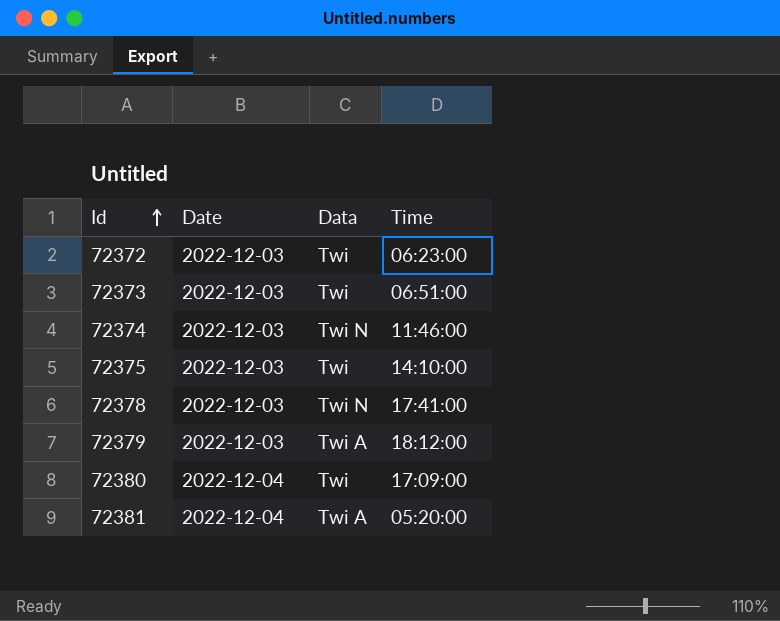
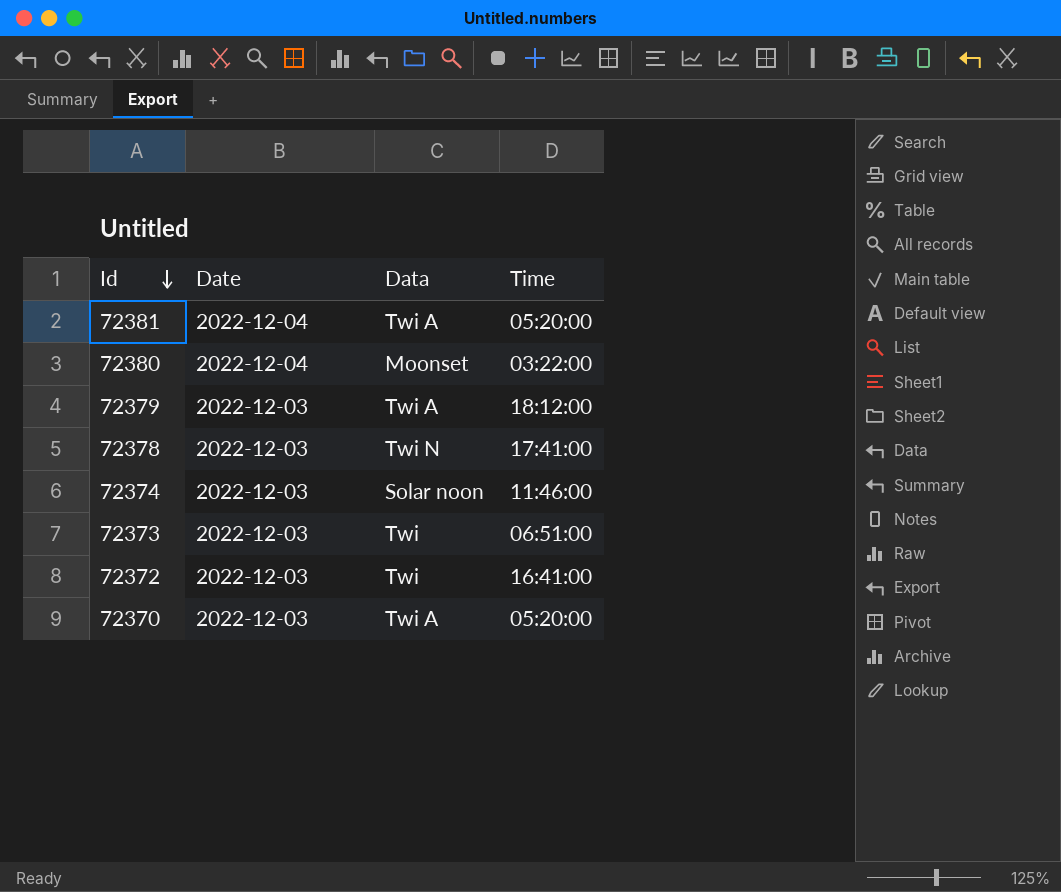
row order: Id ascending -> Id descending
row 72375: 2022-12-03 | Twi | 14:10:00 -> none
72380 | Data: Twi -> Moonset
72380 | Time: 17:09:00 -> 03:22:00
72374 | Data: Twi N -> Solar noon
72372 | Time: 06:23:00 -> 16:41:00
row 72370: none -> 2022-12-03 | Twi A | 05:20:00

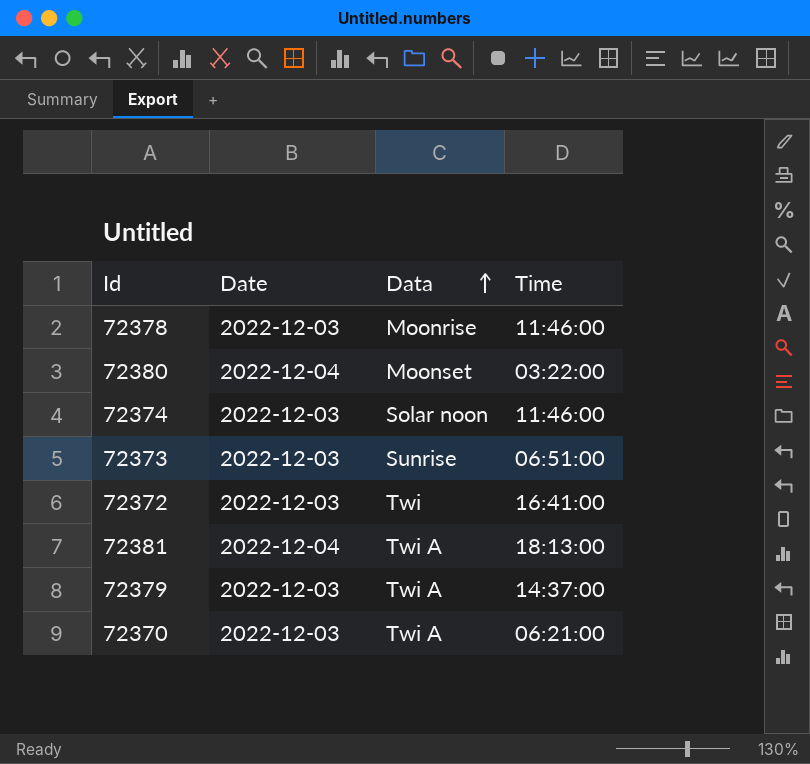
row order: Id descending -> Data ascending
72378 | Data: Twi N -> Moonrise
72378 | Time: 17:41:00 -> 11:46:00
72373 | Data: Twi -> Sunrise
72381 | Time: 05:20:00 -> 18:13:00
72379 | Time: 18:12:00 -> 14:37:00
72370 | Time: 05:20:00 -> 06:21:00

